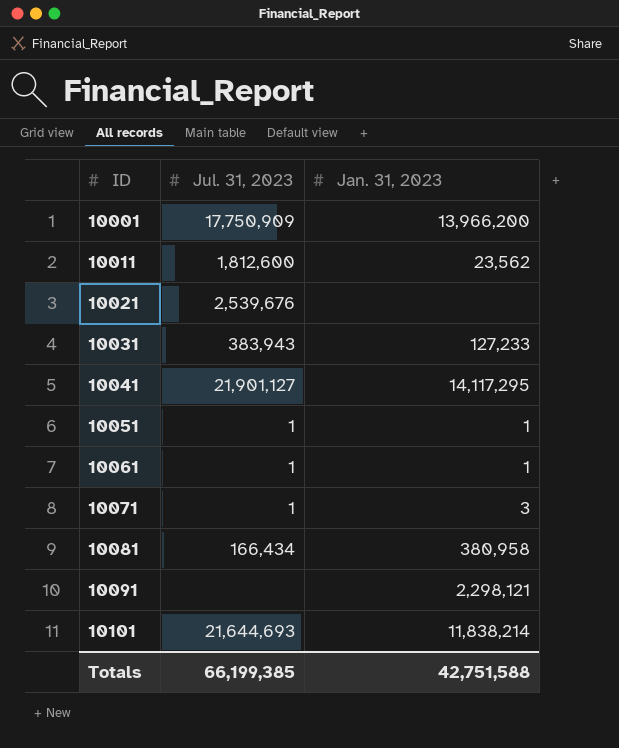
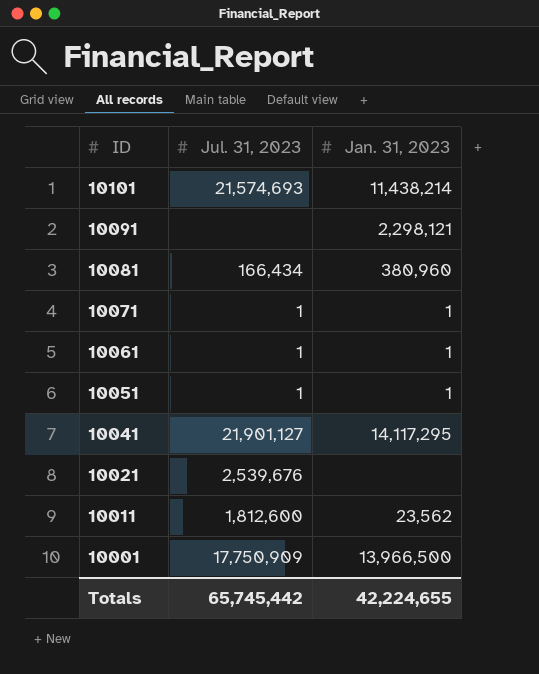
row order: ID ascending -> ID descending
row 10031: 383,943 | 127,233 -> none
10101 | Jul. 31, 2023: 21,644,693 -> 21,574,693
10101 | Jan. 31, 2023: 11,838,214 -> 11,438,214
10081 | Jan. 31, 2023: 380,958 -> 380,960
10071 | Jan. 31, 2023: 3 -> 1
10001 | Jan. 31, 2023: 13,966,200 -> 13,966,500
Totals | Jul. 31, 2023: 66,199,385 -> 65,745,442
Totals | Jan. 31, 2023: 42,751,588 -> 42,224,655

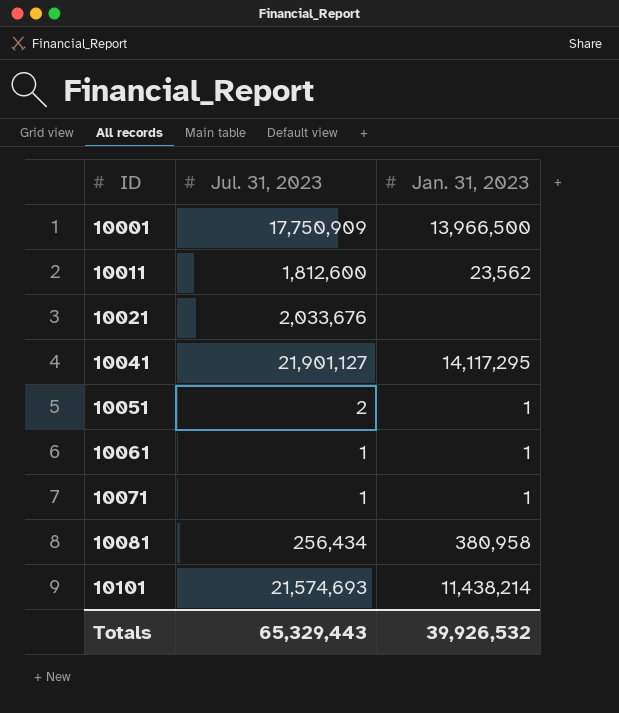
row order: ID descending -> ID ascending
row 10091: none | 2,298,121 -> none
10021 | Jul. 31, 2023: 2,539,676 -> 2,033,676
10051 | Jul. 31, 2023: 1 -> 2
10081 | Jul. 31, 2023: 166,434 -> 256,434
10081 | Jan. 31, 2023: 380,960 -> 380,958
Totals | Jul. 31, 2023: 65,745,442 -> 65,329,443
Totals | Jan. 31, 2023: 42,224,655 -> 39,926,532

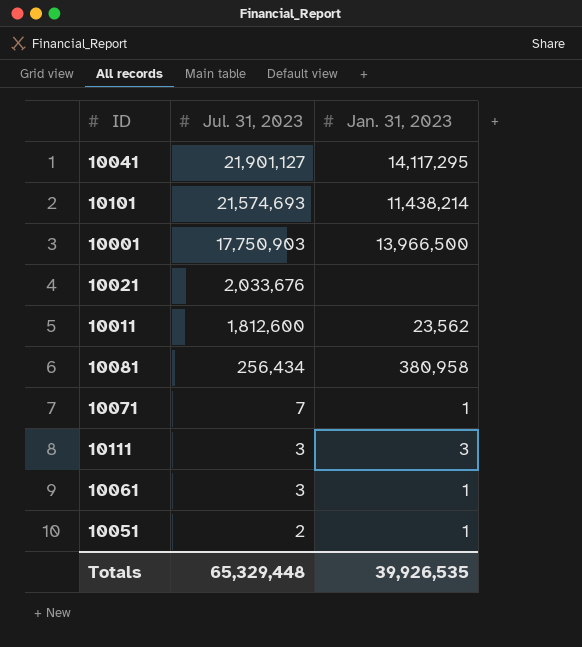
row order: ID ascending -> Jul. 31, 2023 descending
10001 | Jul. 31, 2023: 17,750,909 -> 17,750,903
10071 | Jul. 31, 2023: 1 -> 7
row 10111: none -> 3 | 3
10061 | Jul. 31, 2023: 1 -> 3
Totals | Jul. 31, 2023: 65,329,443 -> 65,329,448
Totals | Jan. 31, 2023: 39,926,532 -> 39,926,535

